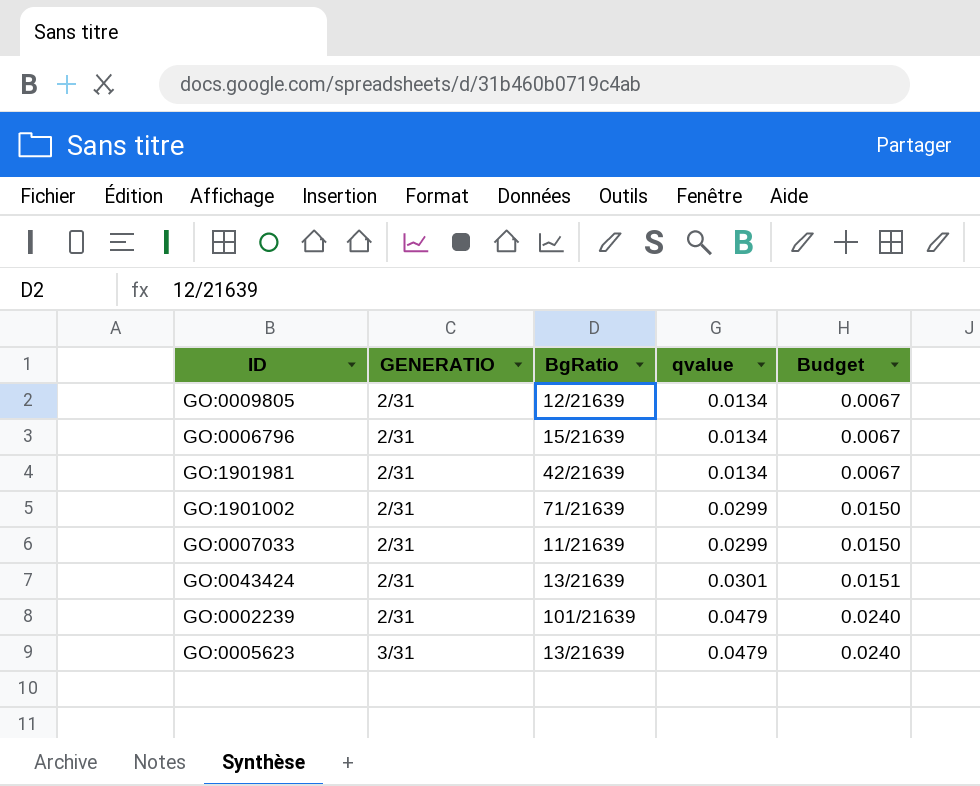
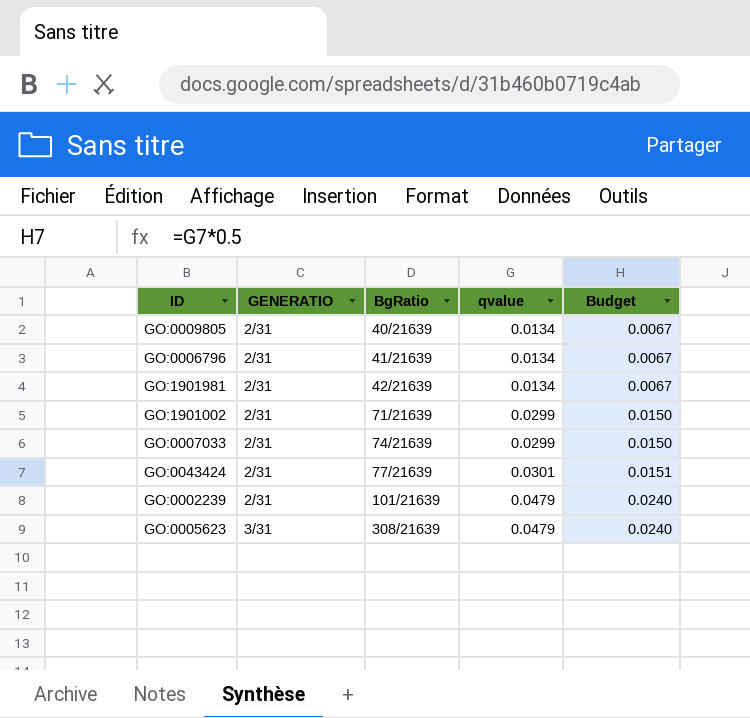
GO:0009805 | BgRatio: 12/21639 -> 40/21639
GO:0006796 | BgRatio: 15/21639 -> 41/21639
GO:0007033 | BgRatio: 11/21639 -> 74/21639
GO:0043424 | BgRatio: 13/21639 -> 77/21639
GO:0005623 | BgRatio: 13/21639 -> 308/21639

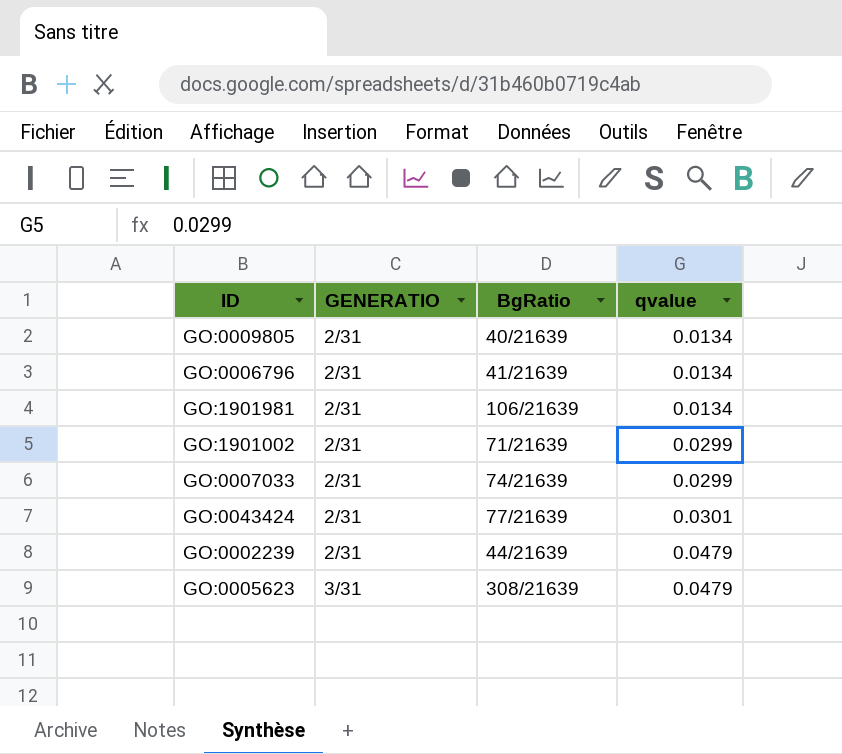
column Budget | formula: [qvalue] * 0.5 -> none
GO:1901981 | BgRatio: 42/21639 -> 106/21639
GO:0002239 | BgRatio: 101/21639 -> 44/21639

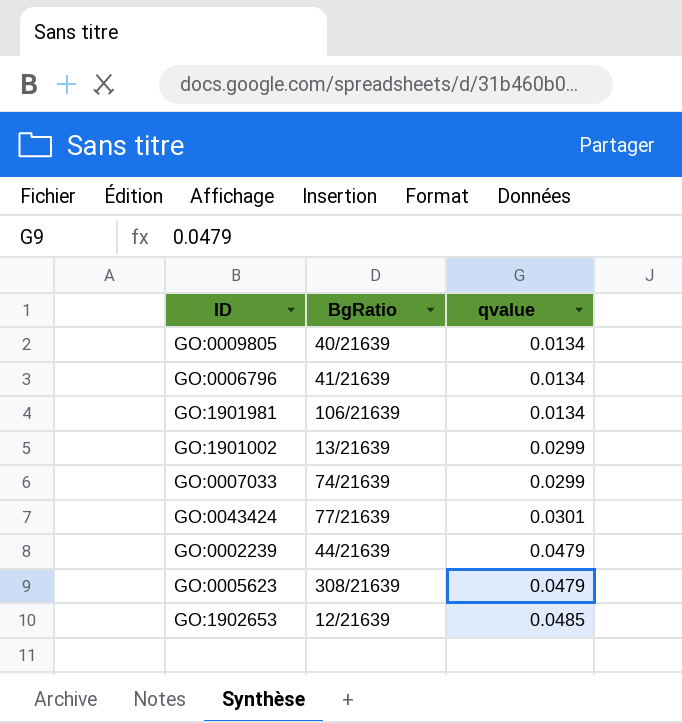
column GENERATIO | position: 2 -> none
GO:1901002 | BgRatio: 71/21639 -> 13/21639
row GO:1902653: none -> 12/21639 | 0.0485

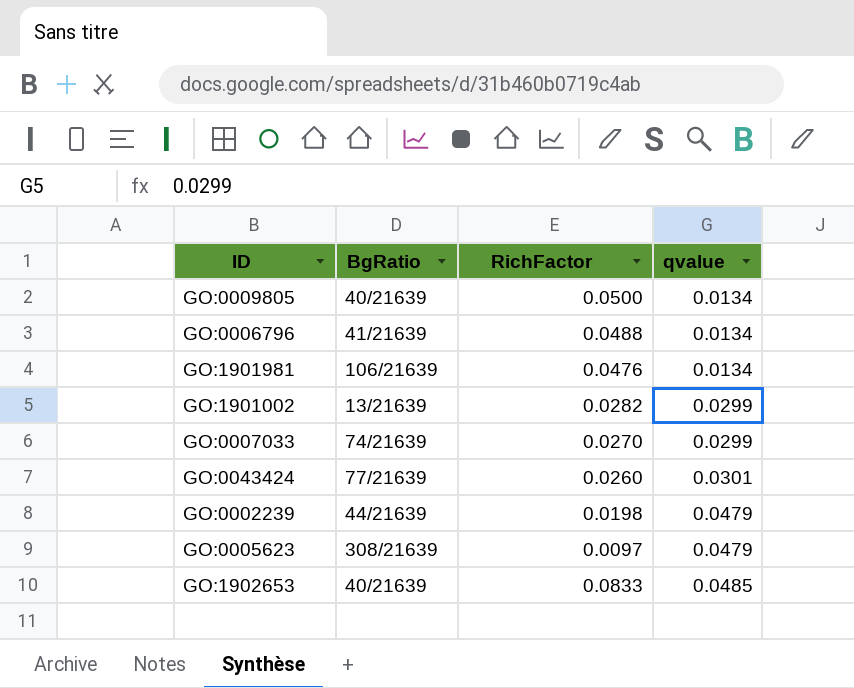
column RichFactor | position: none -> 3
GO:1902653 | BgRatio: 12/21639 -> 40/21639

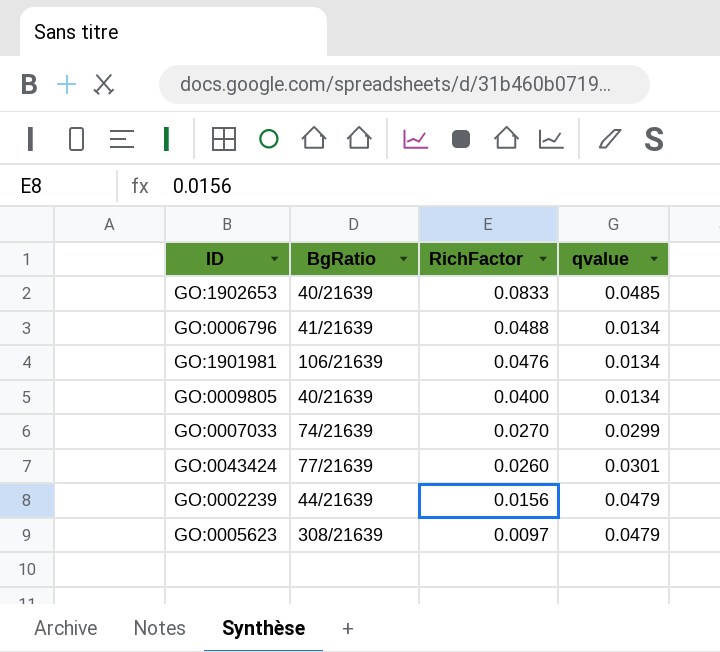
row order: qvalue ascending -> RichFactor descending
row GO:1901002: 13/21639 | 0.0282 | 0.0299 -> none
GO:0009805 | RichFactor: 0.0500 -> 0.0400
GO:0002239 | RichFactor: 0.0198 -> 0.0156

